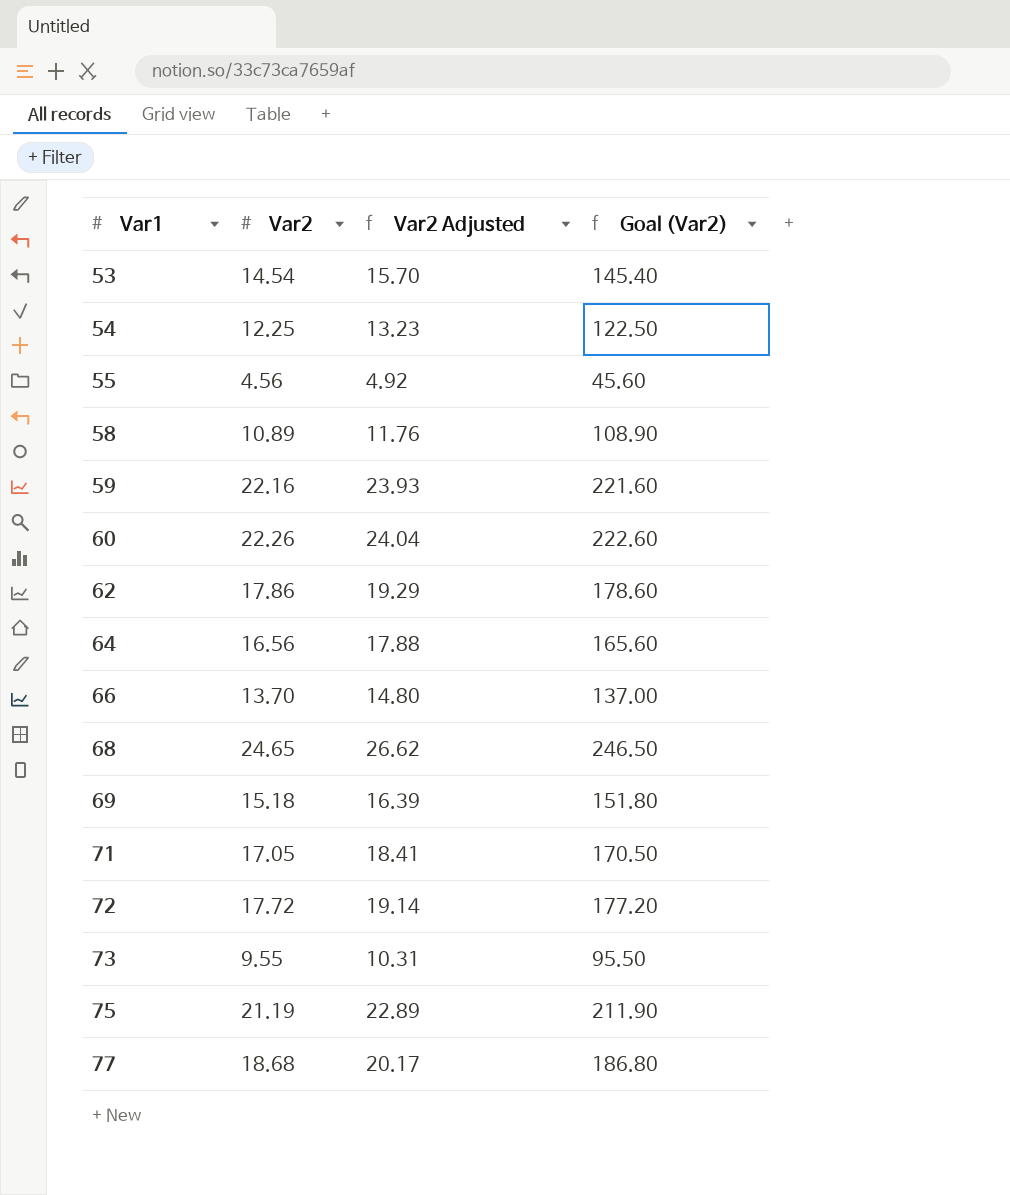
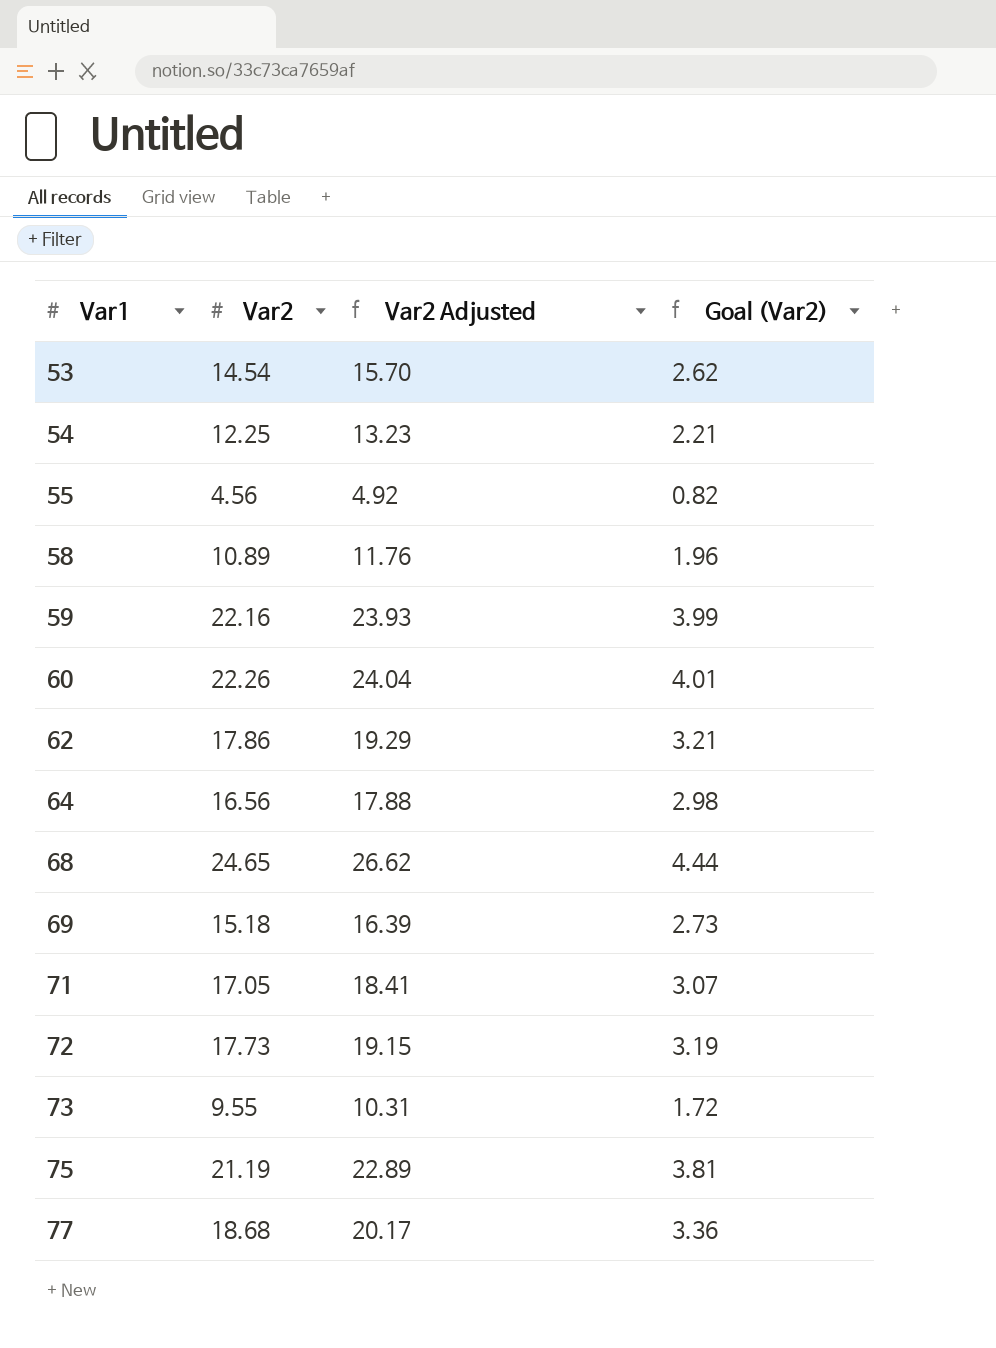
column Goal (Var2) | formula: [Var2] * 10 -> [Var2] * 0.18
row 66: 13.70 | 14.80 | 137.00 -> none
72 | Var2: 17.72 -> 17.73
72 | Var2 Adjusted: 19.14 -> 19.15

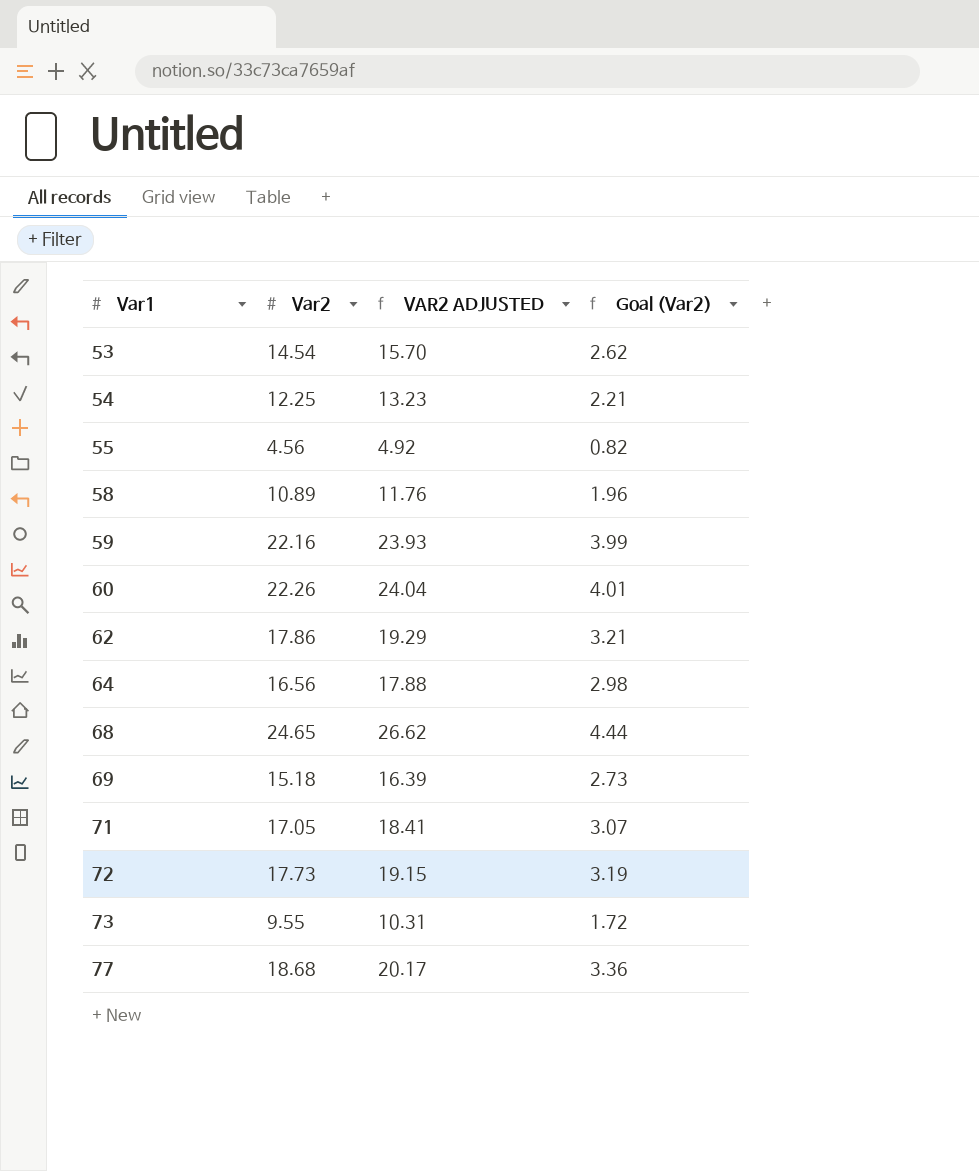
column name: Var2 Adjusted -> VAR2 ADJUSTED
row 75: 21.19 | 22.89 | 3.81 -> none

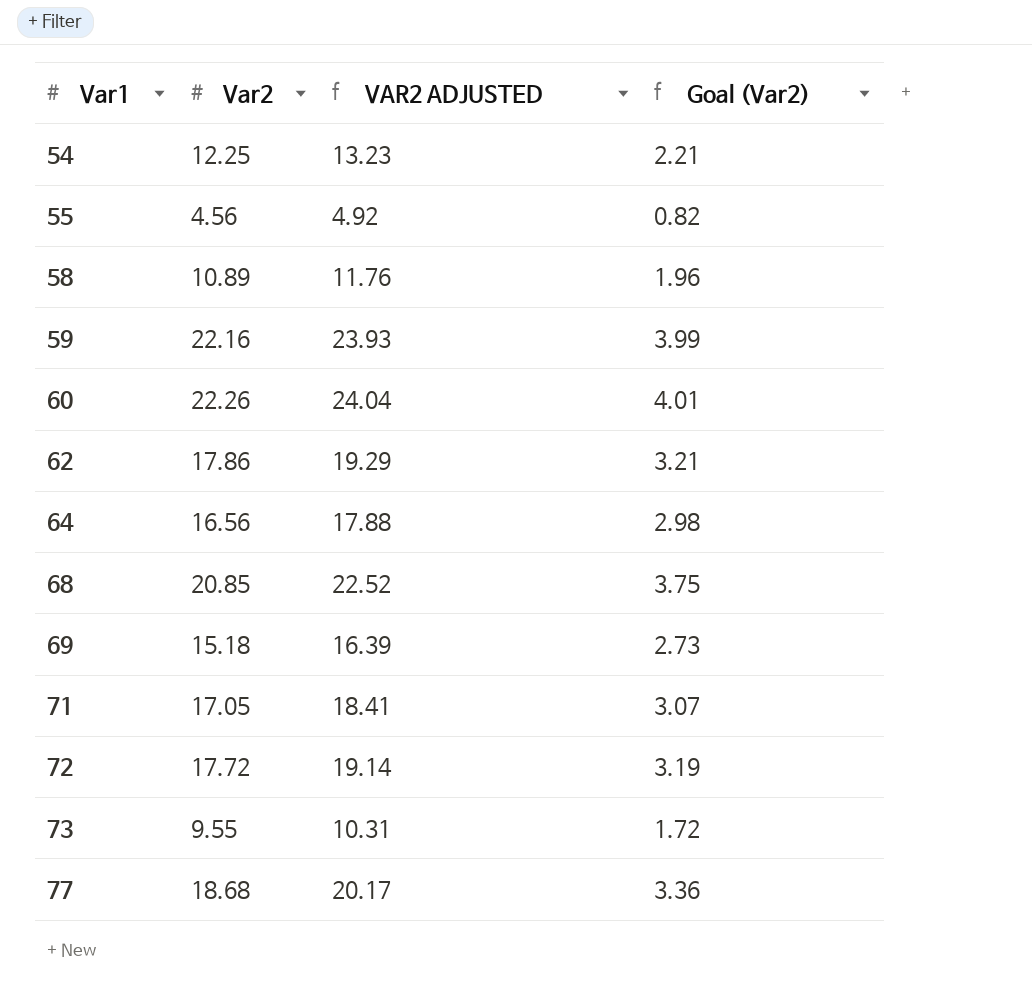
row 53: 14.54 | 15.70 | 2.62 -> none
68 | Var2: 24.65 -> 20.85
68 | VAR2 ADJUSTED: 26.62 -> 22.52
68 | Goal (Var2): 4.44 -> 3.75
72 | Var2: 17.73 -> 17.72
72 | VAR2 ADJUSTED: 19.15 -> 19.14

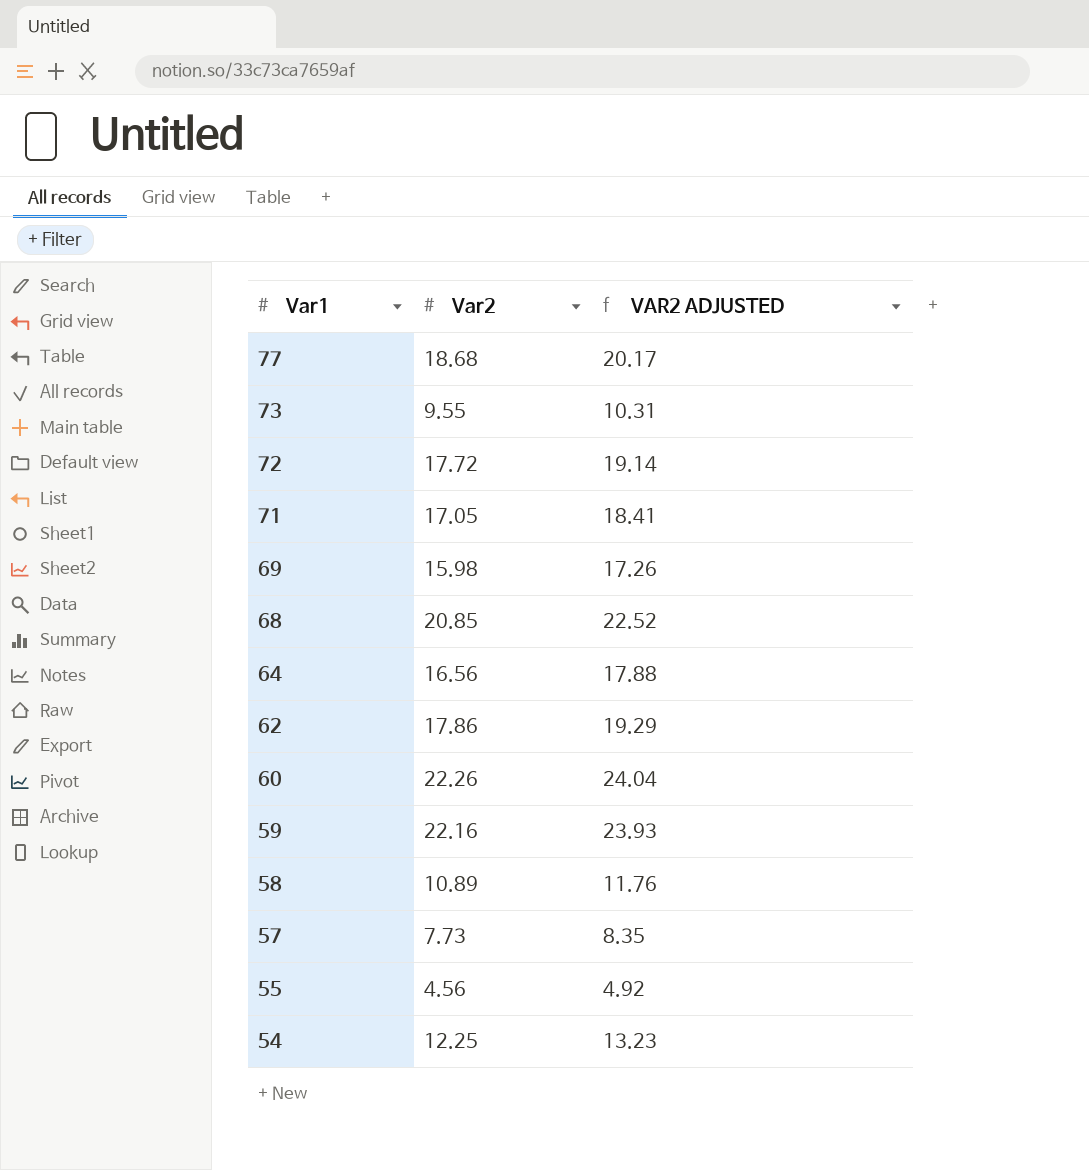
row order: Var1 ascending -> Var1 descending
column Goal (Var2) | formula: [Var2] * 0.18 -> none
69 | Var2: 15.18 -> 15.98
69 | VAR2 ADJUSTED: 16.39 -> 17.26
row 57: none -> 7.73 | 8.35

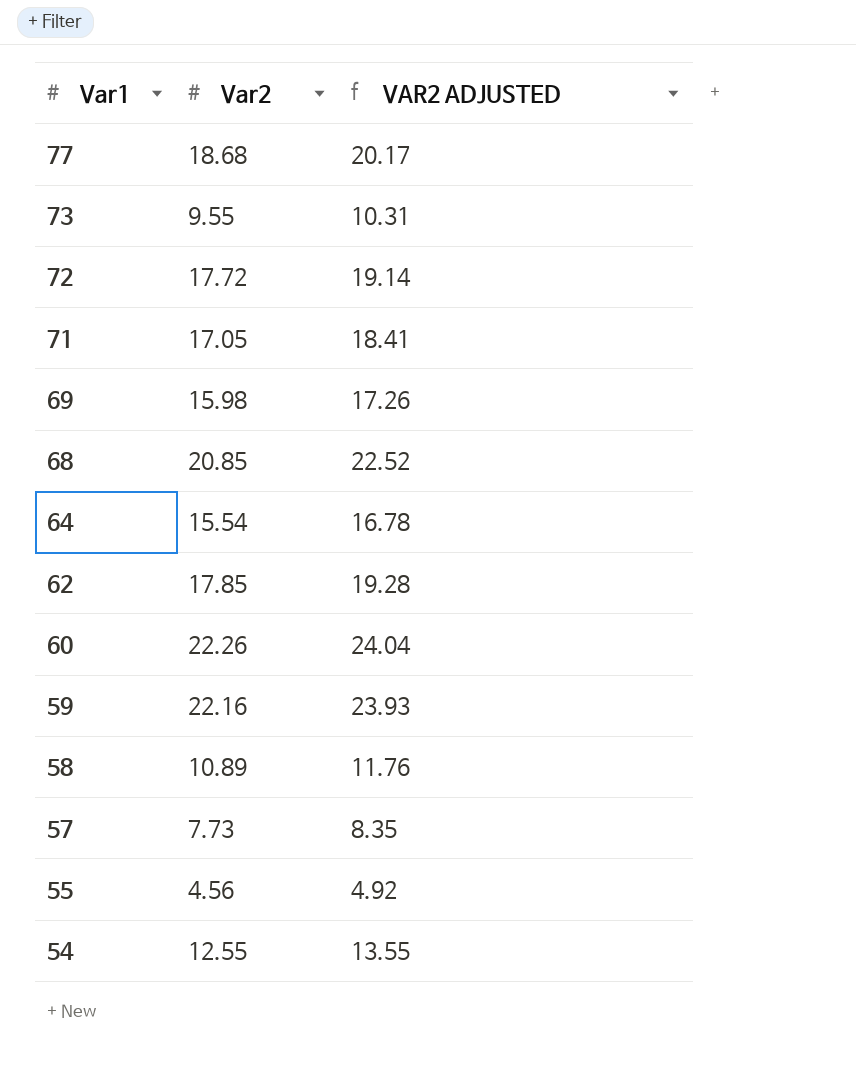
64 | Var2: 16.56 -> 15.54
64 | VAR2 ADJUSTED: 17.88 -> 16.78
62 | Var2: 17.86 -> 17.85
62 | VAR2 ADJUSTED: 19.29 -> 19.28
54 | Var2: 12.25 -> 12.55
54 | VAR2 ADJUSTED: 13.23 -> 13.55

